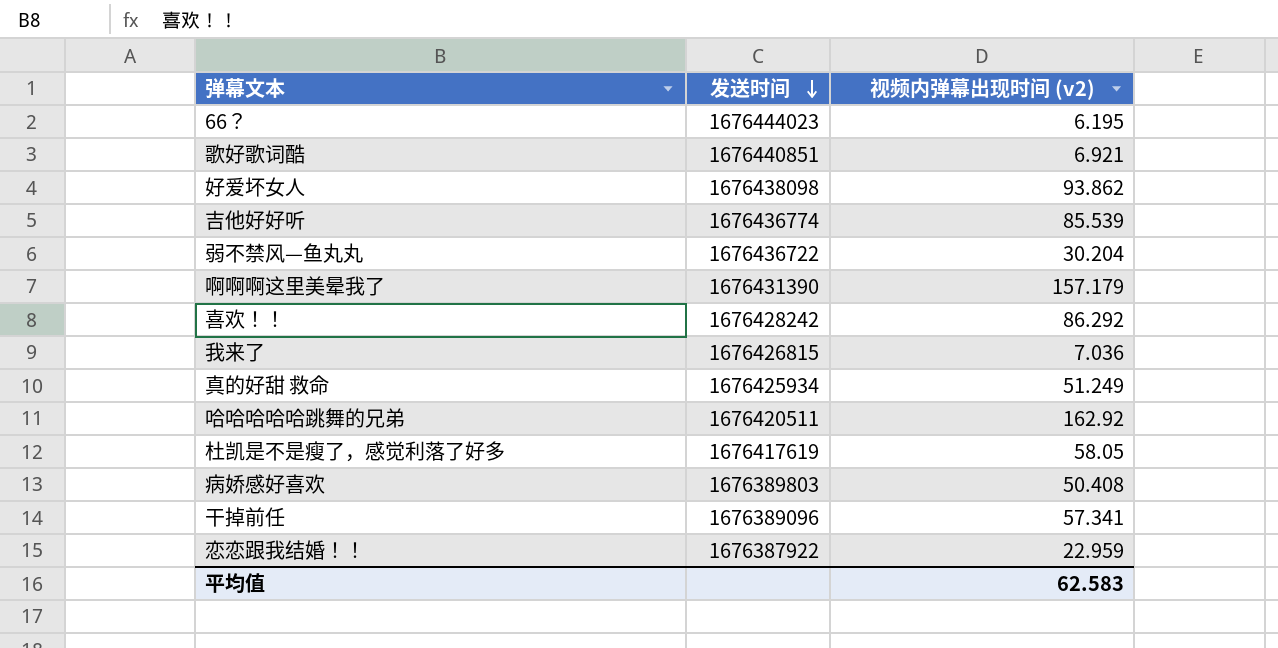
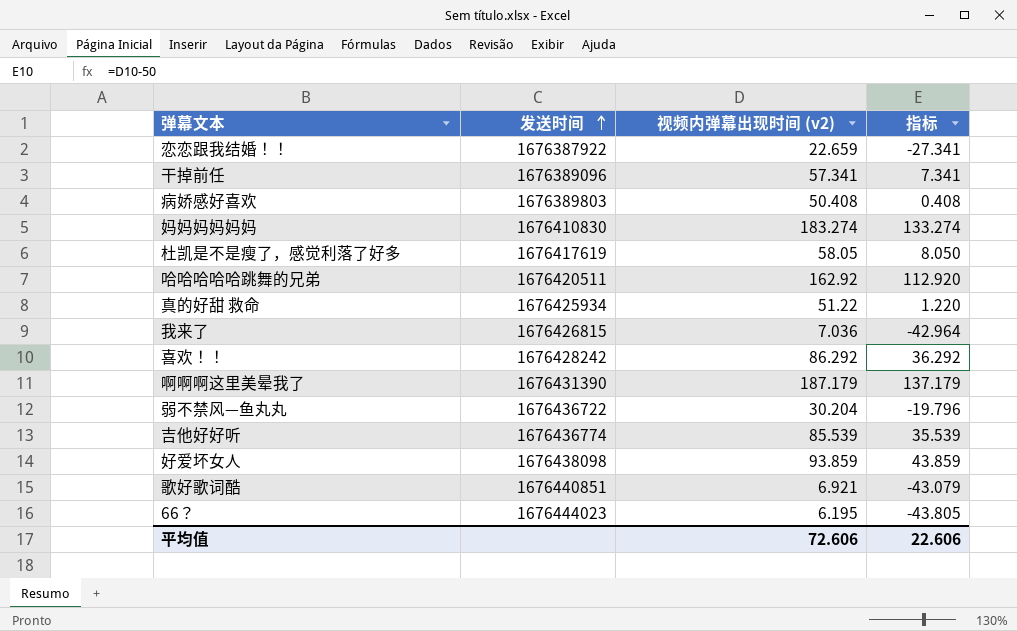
row order: 发送时间 descending -> 发送时间 ascending
column 指标 | formula: none -> [视频内弹幕出现时间 (v2)] - 50
恋恋跟我结婚！！ | 视频内弹幕出现时间 (v2): 22.959 -> 22.659
row 妈妈妈妈妈妈: none -> 1676410830 | 183.274 | 133.274
真的好甜 救命 | 视频内弹幕出现时间 (v2): 51.249 -> 51.22
啊啊啊这里美晕我了 | 视频内弹幕出现时间 (v2): 157.179 -> 187.179
好爱坏女人 | 视频内弹幕出现时间 (v2): 93.862 -> 93.859
平均值 | 视频内弹幕出现时间 (v2): 62.583 -> 72.606

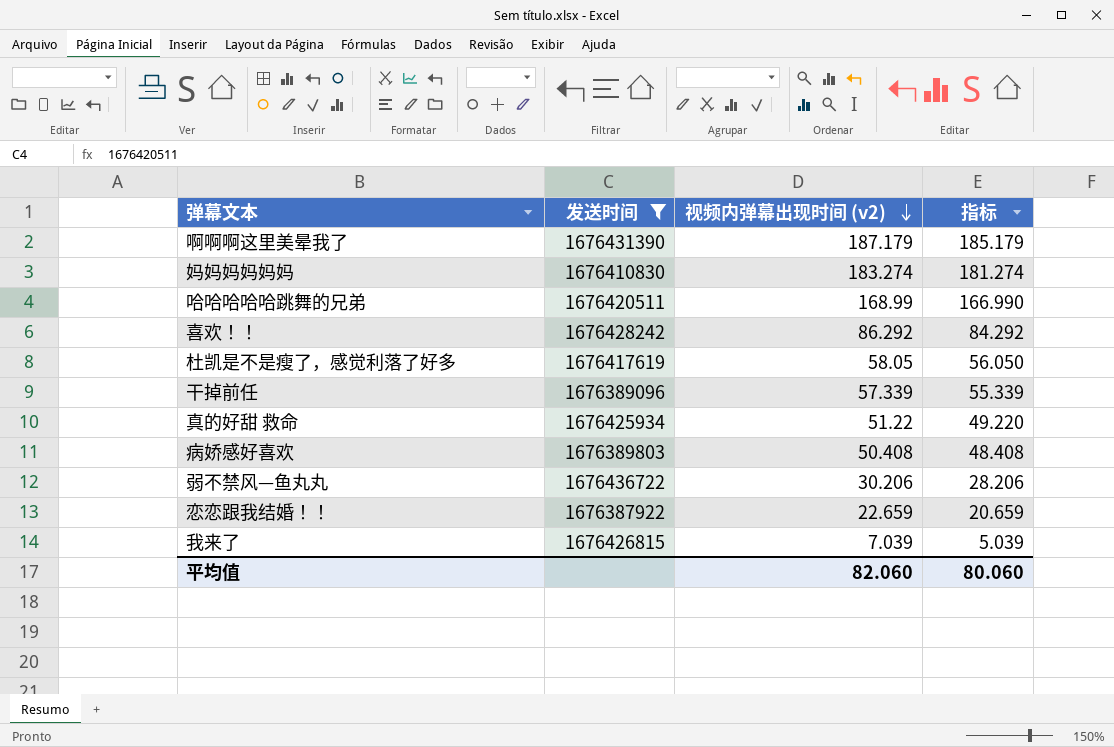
filter: none -> 发送时间 <= 1676436722
row order: 发送时间 ascending -> 视频内弹幕出现时间 (v2) descending
column 指标 | formula: [视频内弹幕出现时间 (v2)] - 50 -> [视频内弹幕出现时间 (v2)] - 2
哈哈哈哈哈跳舞的兄弟 | 视频内弹幕出现时间 (v2): 162.92 -> 168.99
干掉前任 | 视频内弹幕出现时间 (v2): 57.341 -> 57.339
弱不禁风—鱼丸丸 | 视频内弹幕出现时间 (v2): 30.204 -> 30.206
我来了 | 视频内弹幕出现时间 (v2): 7.036 -> 7.039
平均值 | 视频内弹幕出现时间 (v2): 72.606 -> 82.060
平均值 | 指标: 22.606 -> 80.060

